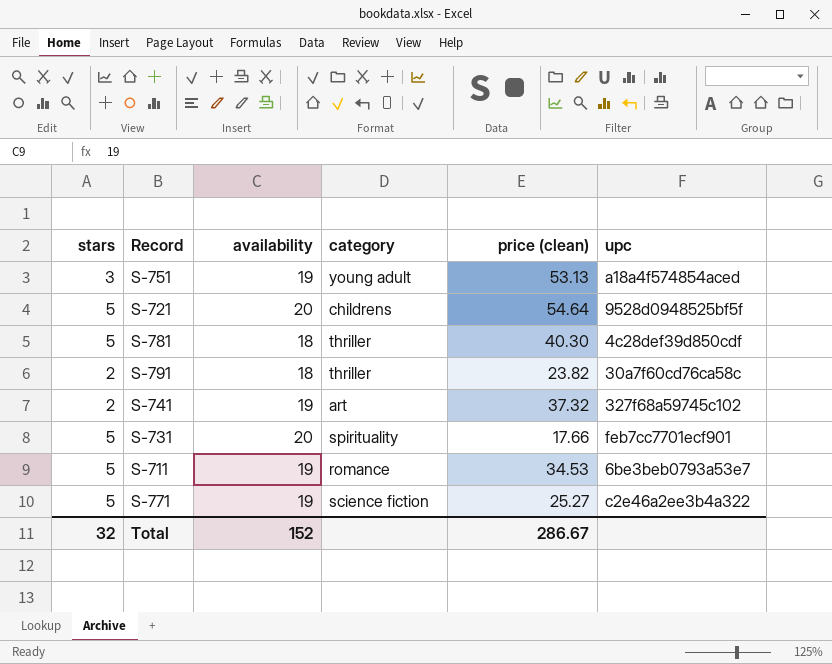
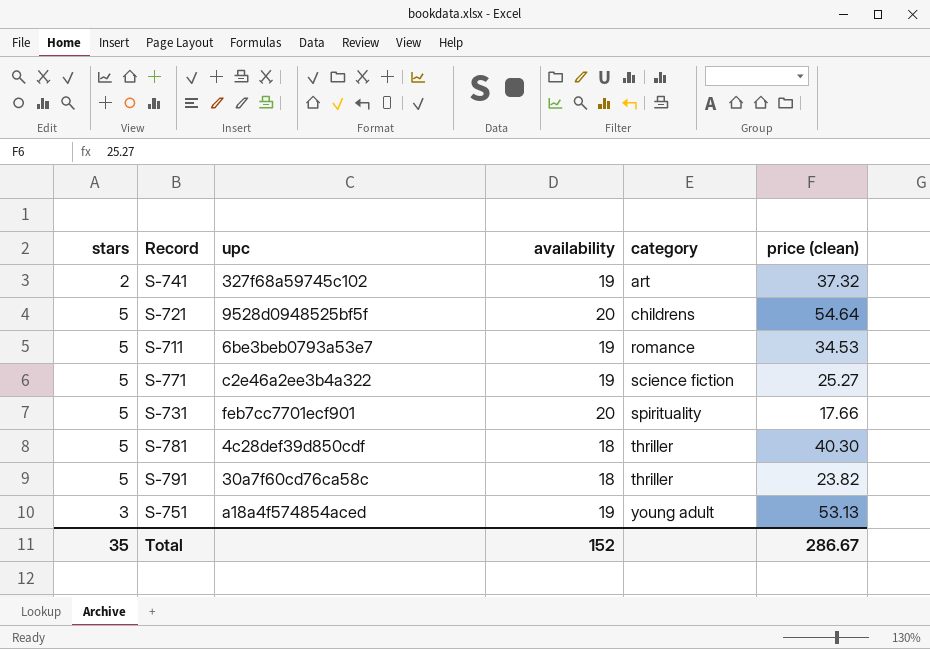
row order: none -> category ascending
column upc | position: 6 -> 3
S-791 | stars: 2 -> 5
Total | stars: 32 -> 35

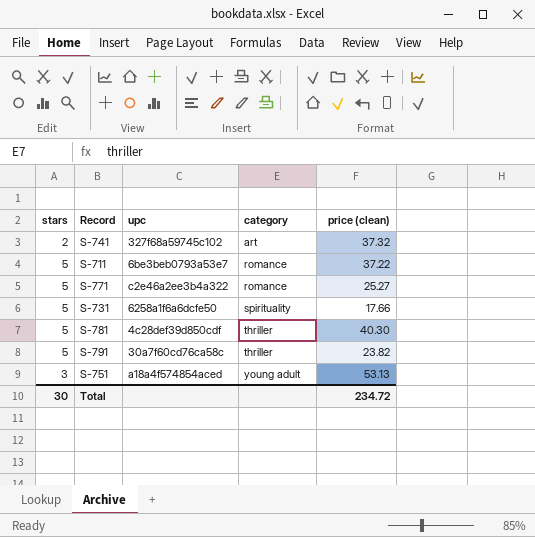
column availability | position: 4 -> none
row S-721: 5 | 9528d0948525bf5f | 20 | childrens | 54.64 -> none
S-711 | price (clean): 34.53 -> 37.22
S-771 | category: science fiction -> romance
S-731 | upc: feb7cc7701ecf901 -> 6258a1f6a6dcfe50
Total | stars: 35 -> 30
Total | price (clean): 286.67 -> 234.72

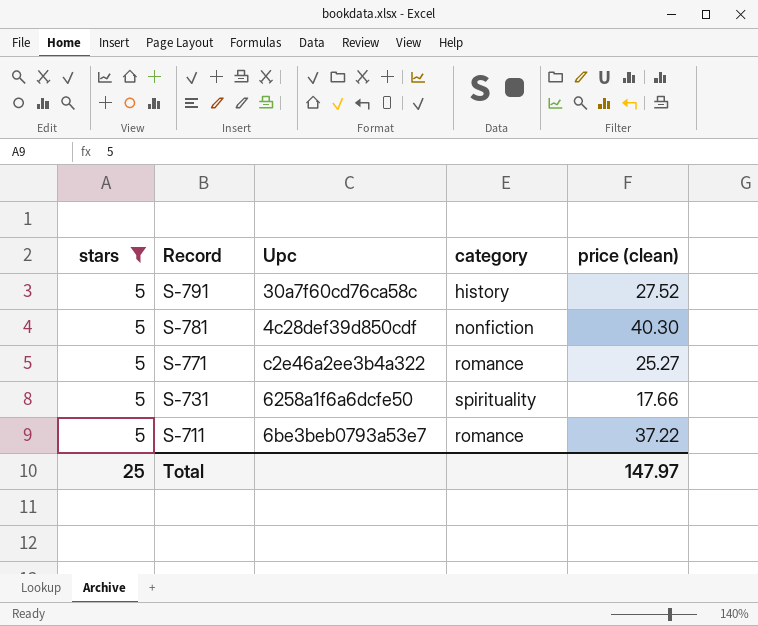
filter: none -> stars = 5
row order: category ascending -> Record descending
column name: upc -> Upc
S-791 | category: thriller -> history
S-791 | price (clean): 23.82 -> 27.52
S-781 | category: thriller -> nonfiction
Total | stars: 30 -> 25
Total | price (clean): 234.72 -> 147.97

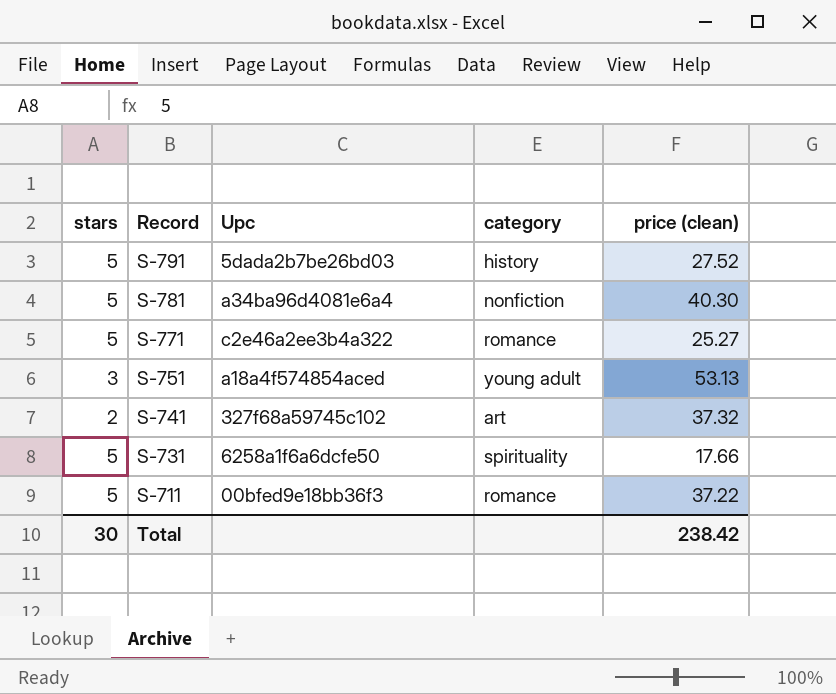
filter: stars = 5 -> none
S-791 | Upc: 30a7f60cd76ca58c -> 5dada2b7be26bd03
S-781 | Upc: 4c28def39d850cdf -> a34ba96d4081e6a4
S-711 | Upc: 6be3beb0793a53e7 -> 00bfed9e18bb36f3
Total | stars: 25 -> 30
Total | price (clean): 147.97 -> 238.42

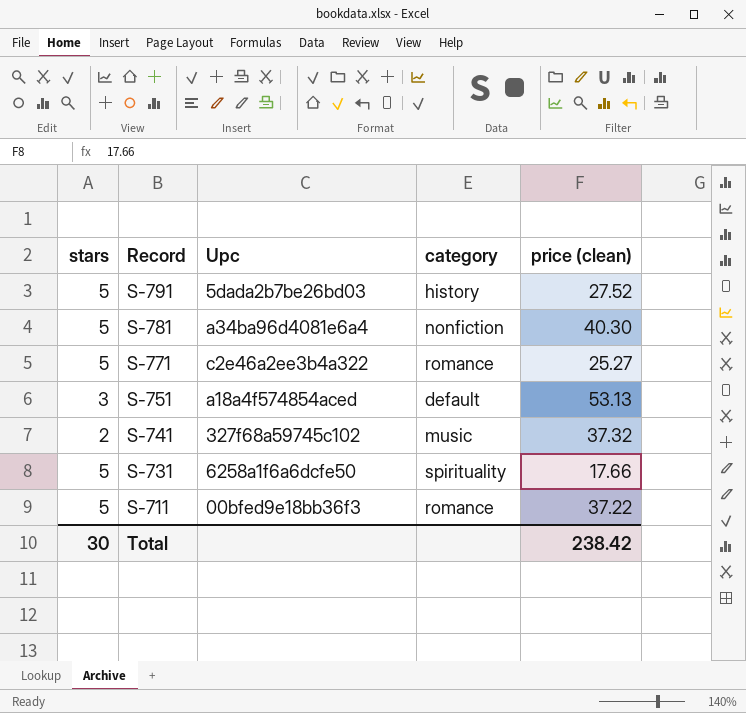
S-751 | category: young adult -> default
S-741 | category: art -> music

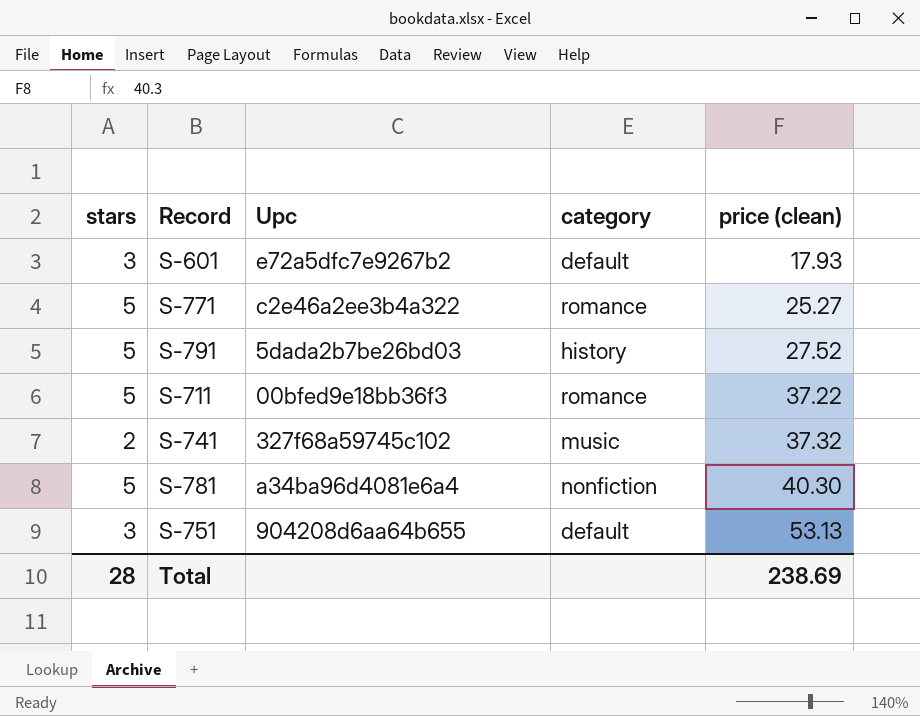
row order: Record descending -> price (clean) ascending
row S-731: 5 | 6258a1f6a6dcfe50 | spirituality | 17.66 -> none
row S-601: none -> 3 | e72a5dfc7e9267b2 | default | 17.93
S-751 | Upc: a18a4f574854aced -> 904208d6aa64b655
Total | stars: 30 -> 28
Total | price (clean): 238.42 -> 238.69

